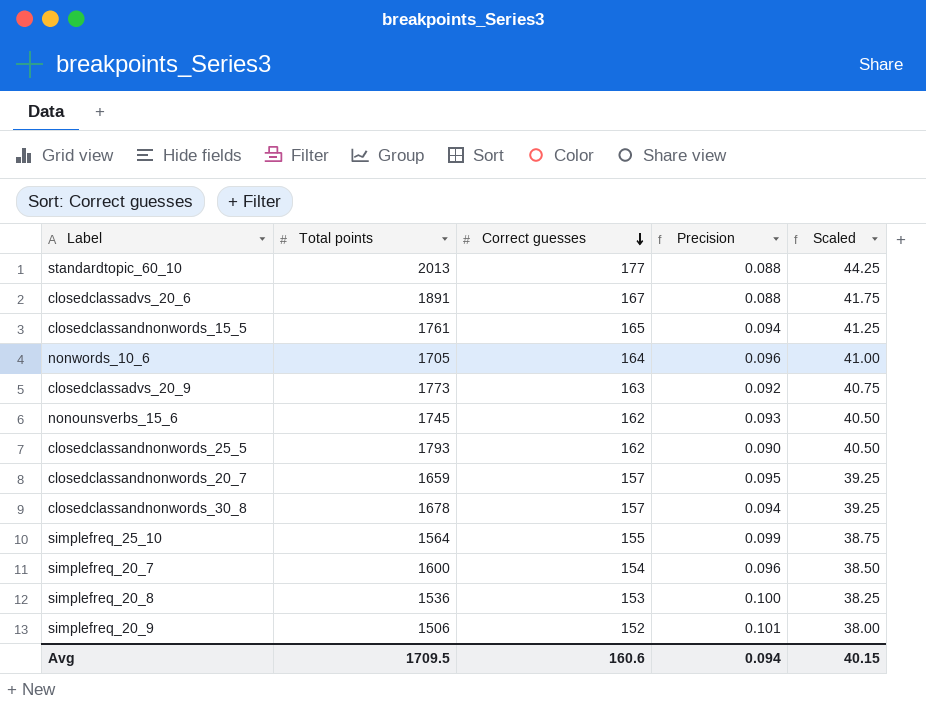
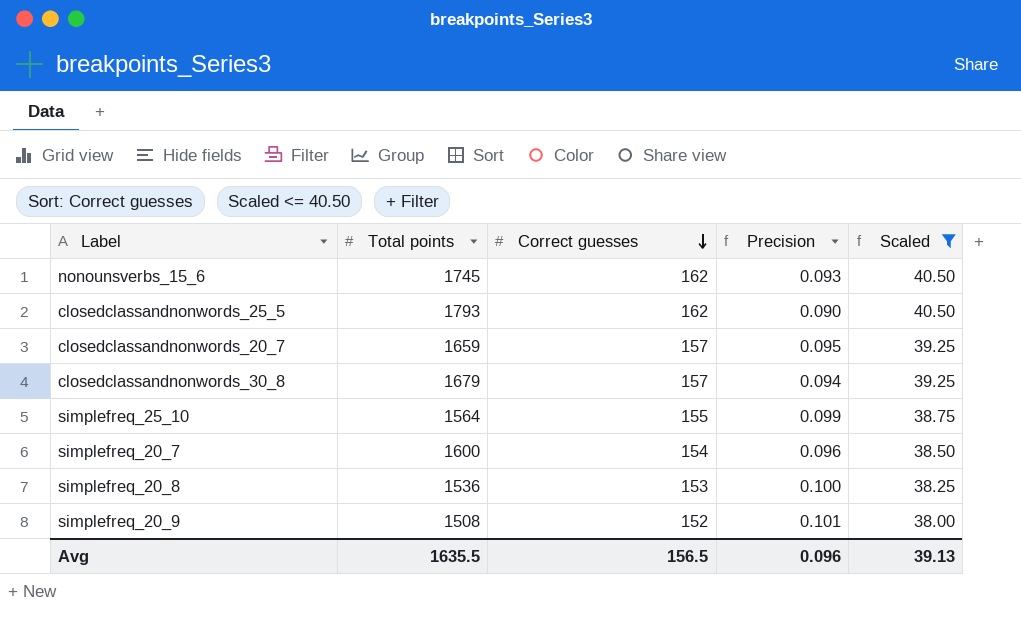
filter: none -> Scaled <= 40.50
closedclassandnonwords_30_8 | Total points: 1678 -> 1679
simplefreq_20_9 | Total points: 1506 -> 1508
Avg | Total points: 1709.5 -> 1635.5
Avg | Correct guesses: 160.6 -> 156.5
Avg | Precision: 0.094 -> 0.096
Avg | Scaled: 40.15 -> 39.13

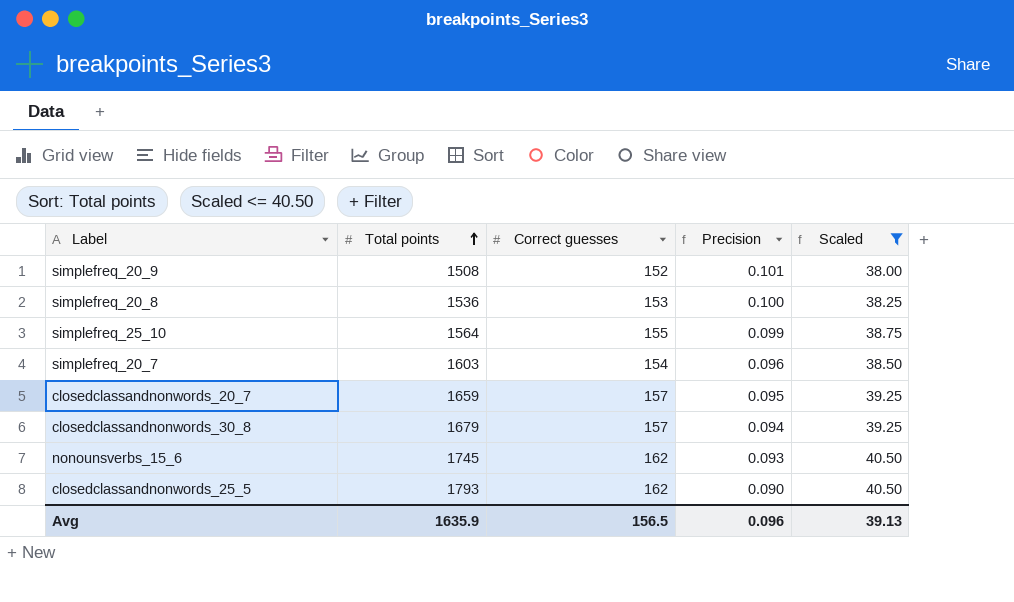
row order: Correct guesses descending -> Total points ascending
simplefreq_20_7 | Total points: 1600 -> 1603
Avg | Total points: 1635.5 -> 1635.9

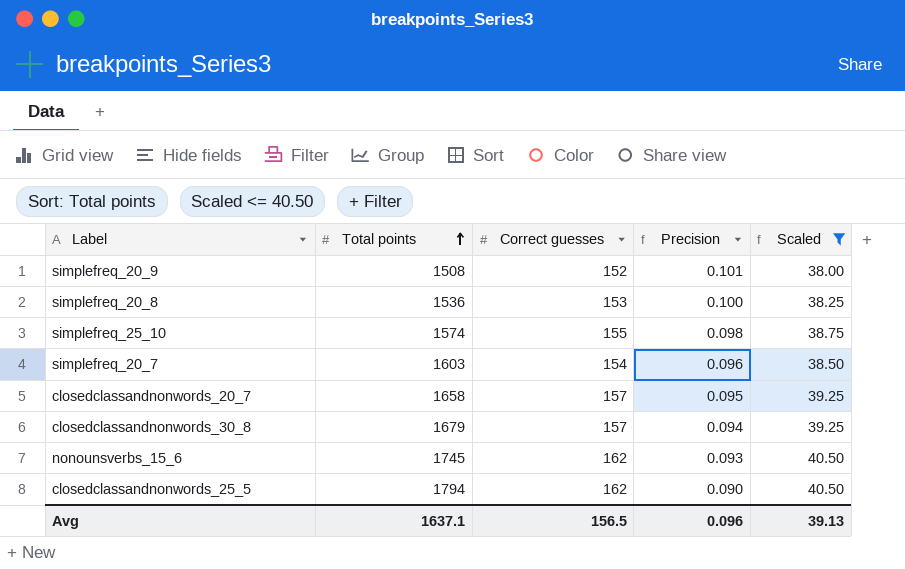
simplefreq_25_10 | Total points: 1564 -> 1574
simplefreq_25_10 | Precision: 0.099 -> 0.098
closedclassandnonwords_20_7 | Total points: 1659 -> 1658
closedclassandnonwords_25_5 | Total points: 1793 -> 1794
Avg | Total points: 1635.9 -> 1637.1

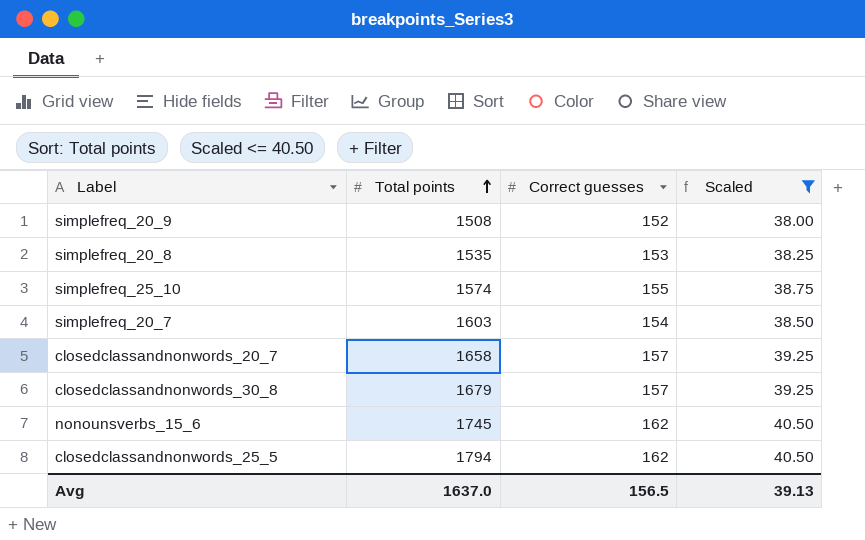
column Precision | formula: [Correct guesses] / [Total points] -> none
simplefreq_20_8 | Total points: 1536 -> 1535
Avg | Total points: 1637.1 -> 1637.0

